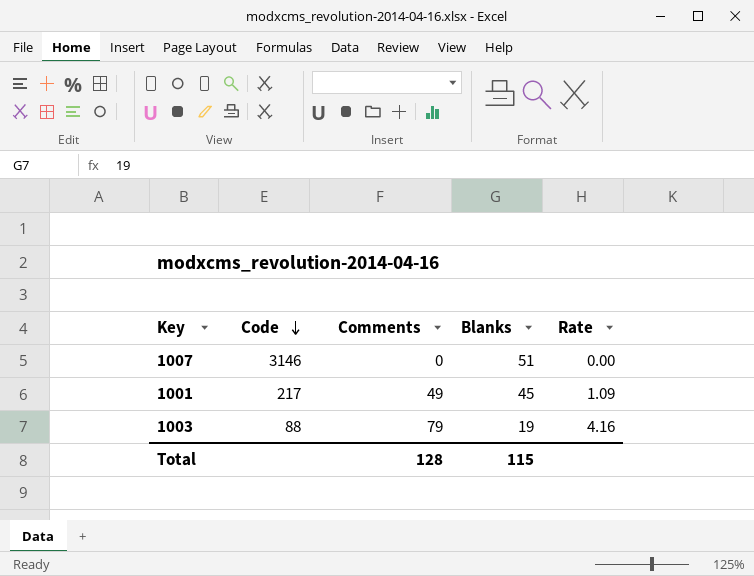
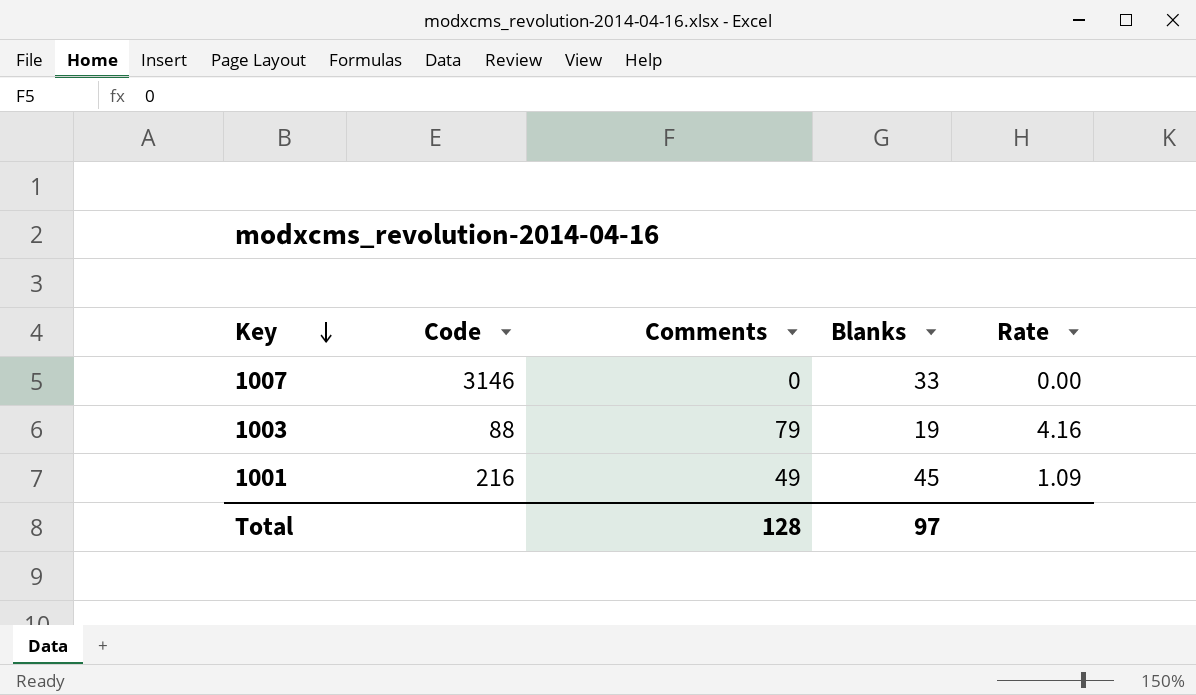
row order: Code descending -> Key descending
1007 | Blanks: 51 -> 33
1001 | Code: 217 -> 216
Total | Blanks: 115 -> 97

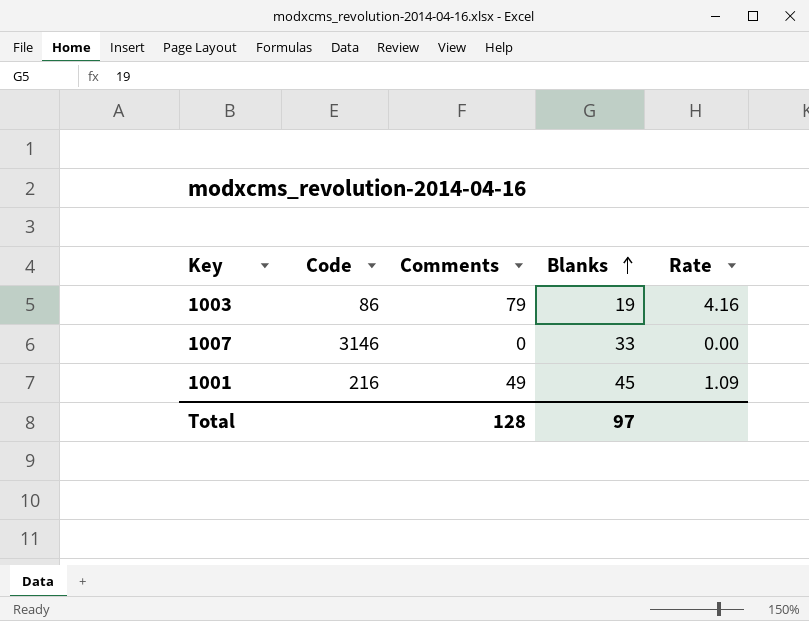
row order: Key descending -> Blanks ascending
1003 | Code: 88 -> 86

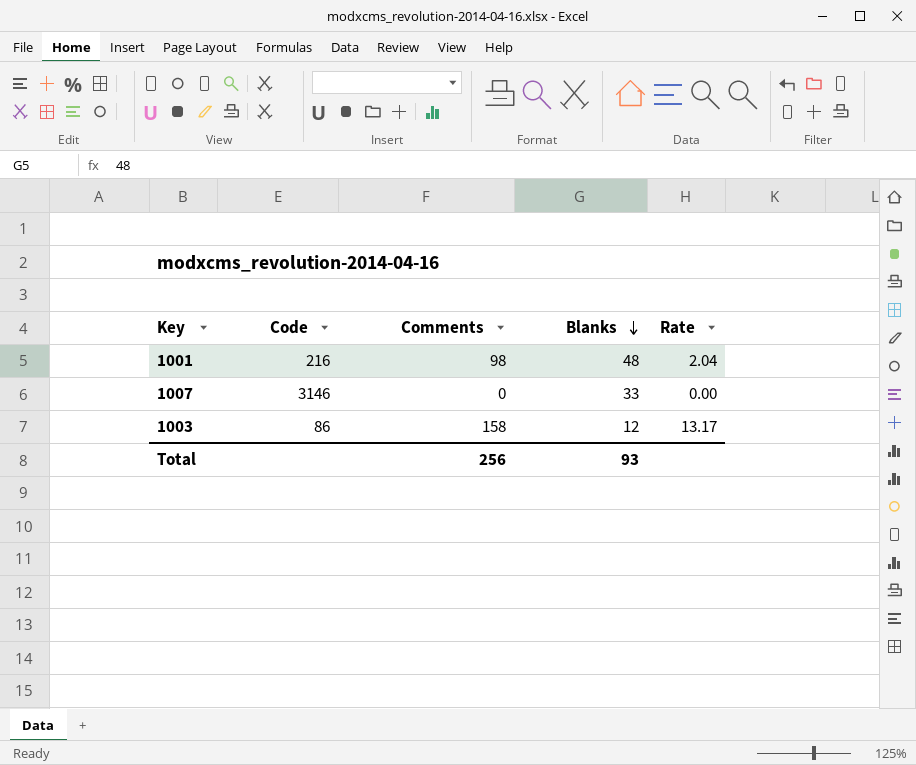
row order: Blanks ascending -> Blanks descending
1001 | Comments: 49 -> 98
1001 | Blanks: 45 -> 48
1001 | Rate: 1.09 -> 2.04
1003 | Comments: 79 -> 158
1003 | Blanks: 19 -> 12
1003 | Rate: 4.16 -> 13.17
Total | Comments: 128 -> 256
Total | Blanks: 97 -> 93

